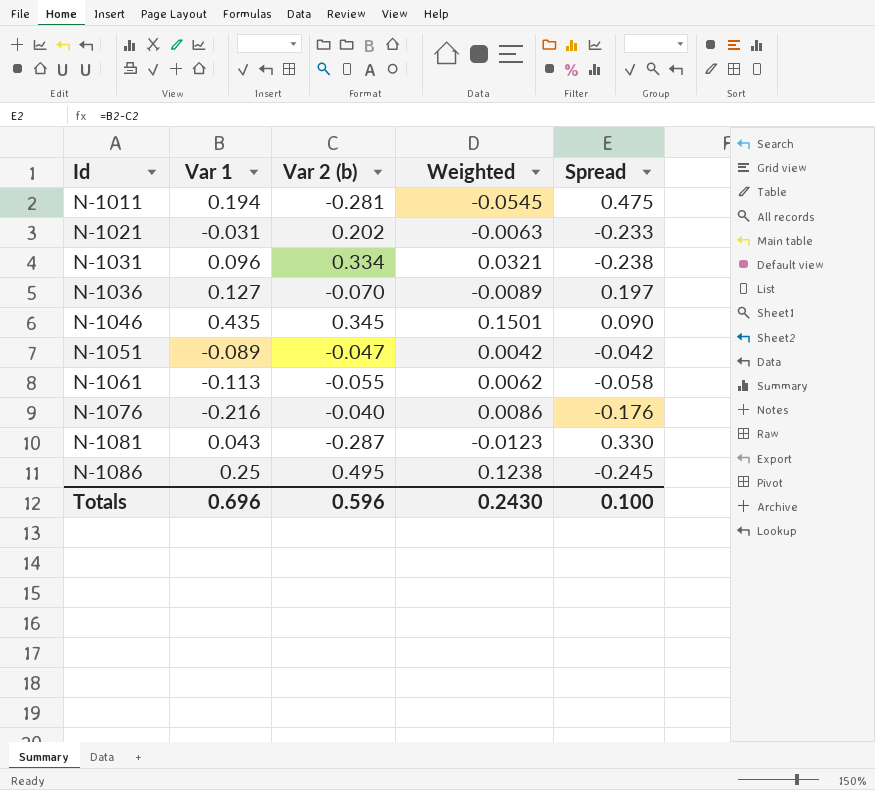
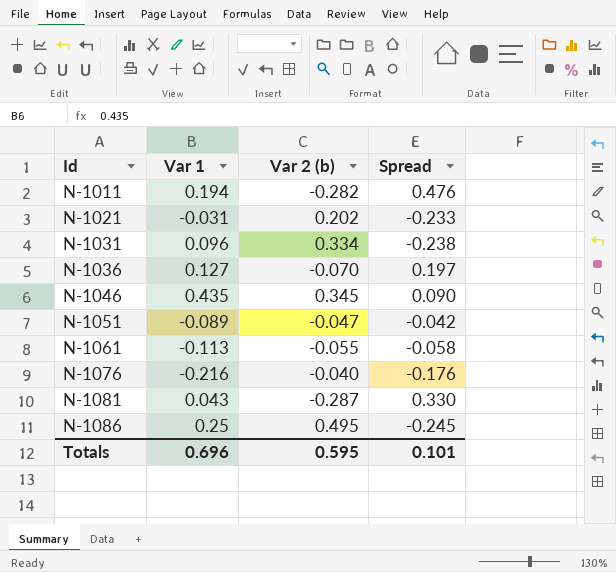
column Weighted | formula: [Var 1] * [Var 2 (b)] -> none
N-1011 | Var 2 (b): -0.281 -> -0.282
N-1011 | Spread: 0.475 -> 0.476
Totals | Var 2 (b): 0.596 -> 0.595
Totals | Spread: 0.100 -> 0.101

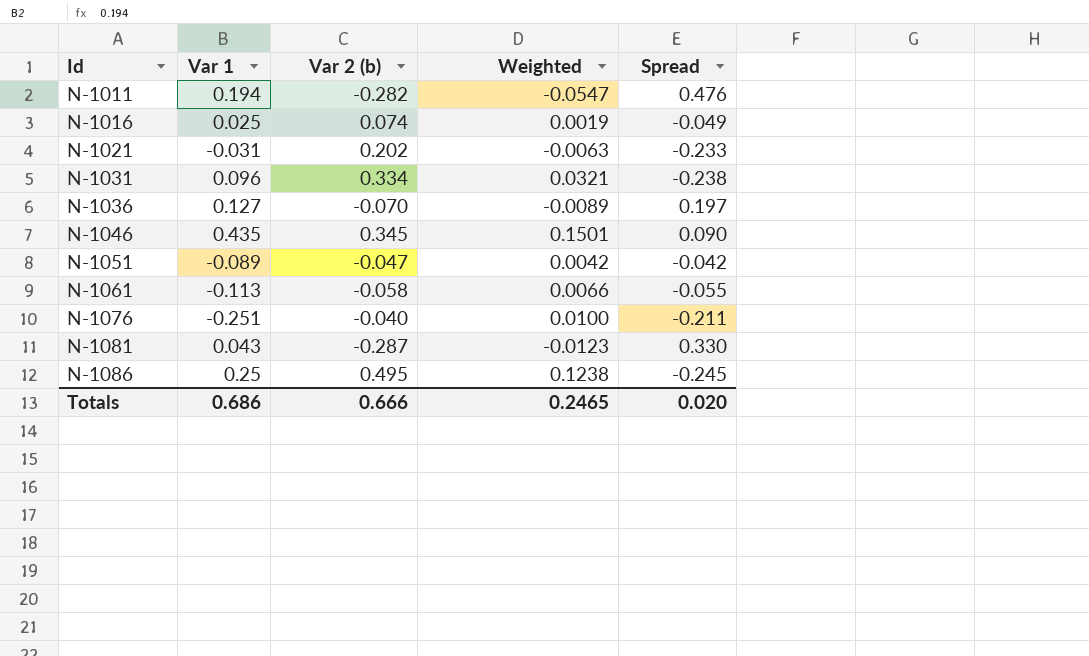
column Weighted | formula: none -> [Var 1] * [Var 2 (b)]
row N-1016: none -> 0.025 | 0.074 | 0.0019 | -0.049
N-1061 | Var 2 (b): -0.055 -> -0.058
N-1061 | Spread: -0.058 -> -0.055
N-1076 | Var 1: -0.216 -> -0.251
N-1076 | Spread: -0.176 -> -0.211
Totals | Var 1: 0.696 -> 0.686
Totals | Var 2 (b): 0.595 -> 0.666
Totals | Spread: 0.101 -> 0.020

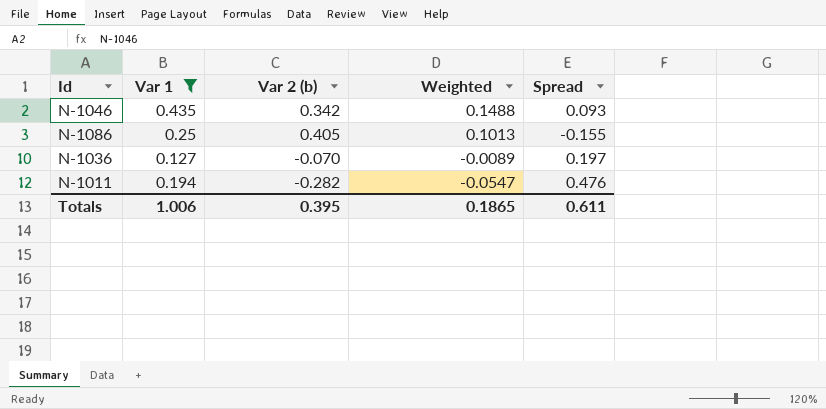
filter: none -> Var 1 >= 0.127
row order: Id ascending -> Weighted descending
N-1046 | Var 2 (b): 0.345 -> 0.342
N-1046 | Weighted: 0.1501 -> 0.1488
N-1046 | Spread: 0.090 -> 0.093
N-1086 | Var 2 (b): 0.495 -> 0.405
N-1086 | Weighted: 0.1238 -> 0.1013
N-1086 | Spread: -0.245 -> -0.155
Totals | Var 1: 0.686 -> 1.006
Totals | Var 2 (b): 0.666 -> 0.395
Totals | Weighted: 0.2465 -> 0.1865
Totals | Spread: 0.020 -> 0.611

